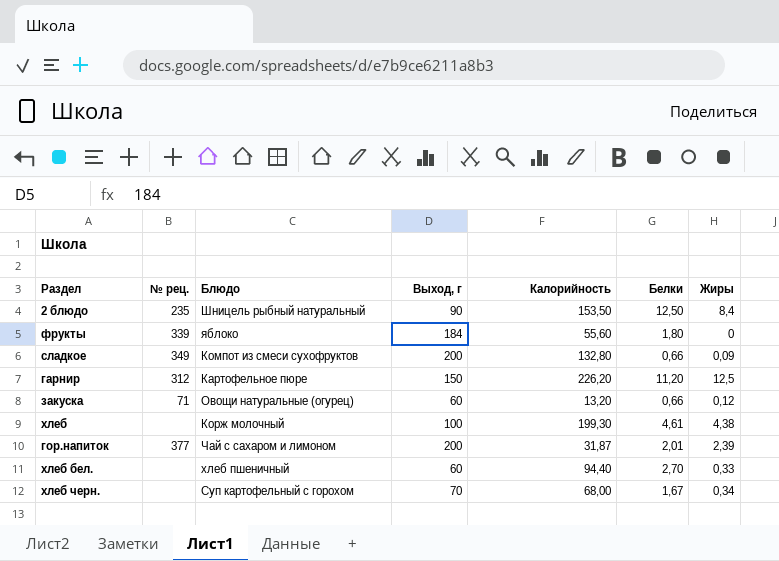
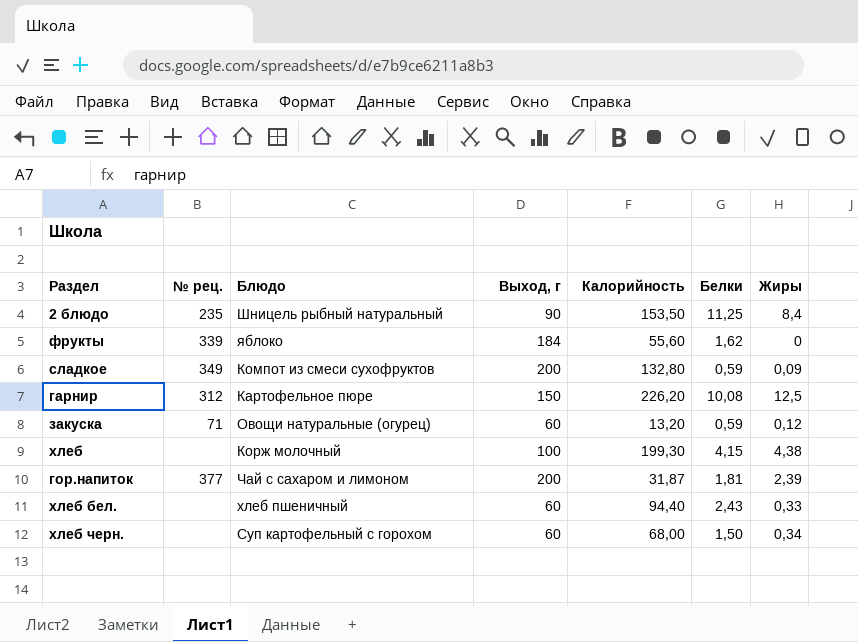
2 блюдо | Белки: 12,50 -> 11,25
фрукты | Белки: 1,80 -> 1,62
сладкое | Белки: 0,66 -> 0,59
гарнир | Белки: 11,20 -> 10,08
закуска | Белки: 0,66 -> 0,59
хлеб | Белки: 4,61 -> 4,15
гор.напиток | Белки: 2,01 -> 1,81
хлеб бел. | Белки: 2,70 -> 2,43
хлеб черн. | Выход, г: 70 -> 60
хлеб черн. | Белки: 1,67 -> 1,50

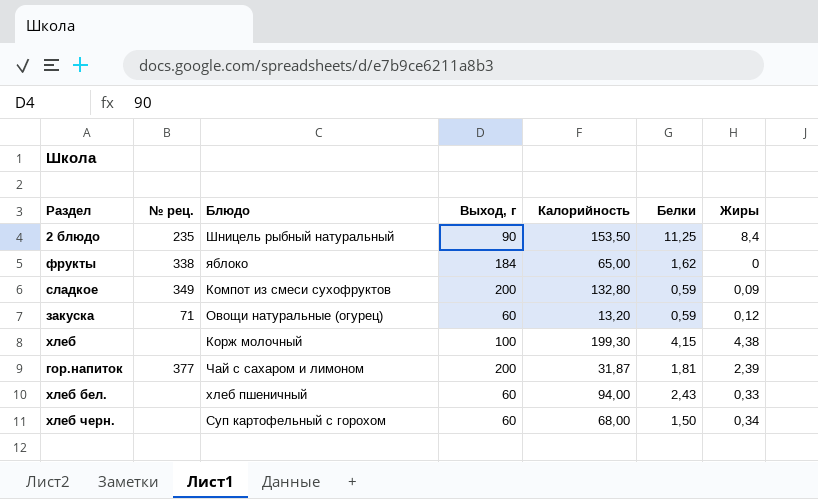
row гарнир: 312 | Картофельное пюре | 150 | 226,20 | 10,08 | 12,5 -> none
фрукты | № рец.: 339 -> 338
фрукты | Калорийность: 55,60 -> 65,00
хлеб бел. | Калорийность: 94,40 -> 94,00

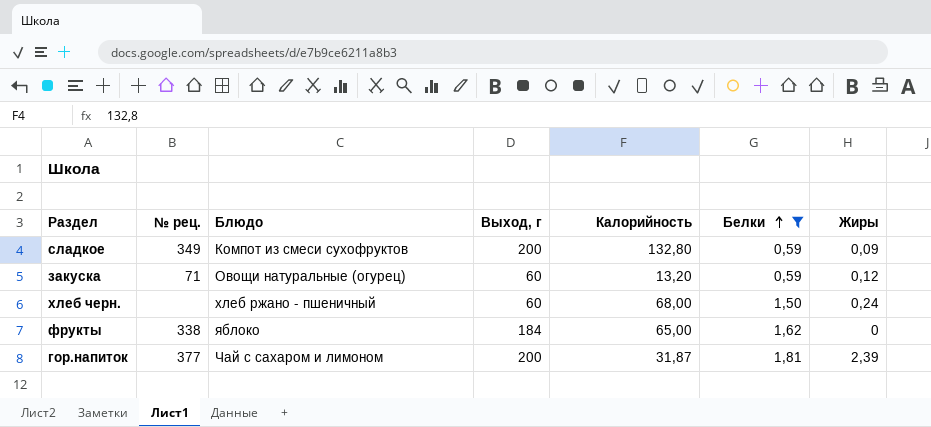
filter: none -> Белки <= 1,81
row order: none -> Белки ascending
хлеб черн. | Блюдо: Суп картофельный с горохом -> хлеб ржано - пшеничный
хлеб черн. | Жиры: 0,34 -> 0,24

